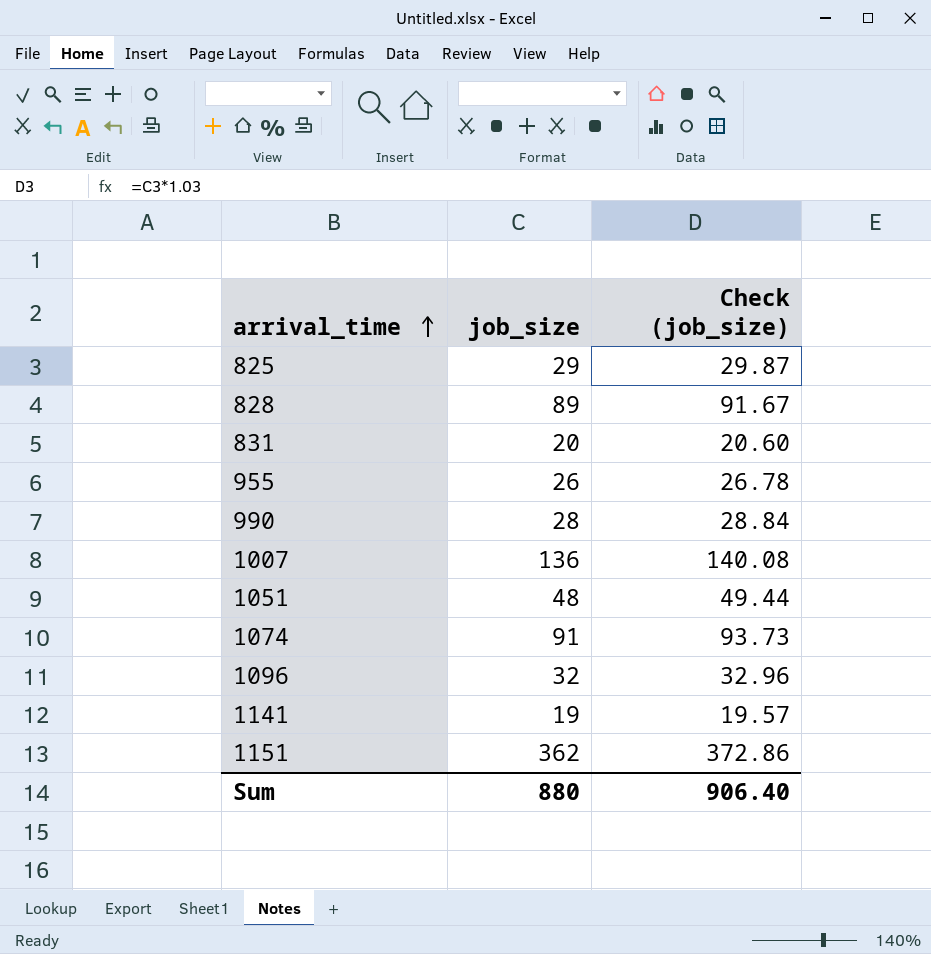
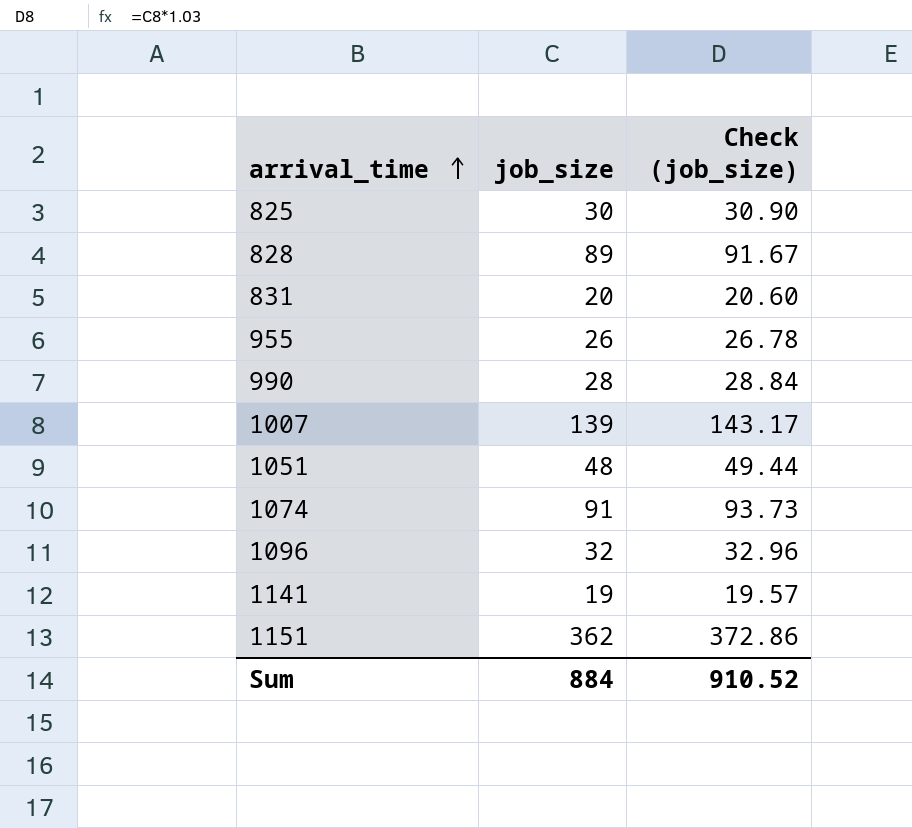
825 | job_size: 29 -> 30
825 | Check (job_size): 29.87 -> 30.90
1007 | job_size: 136 -> 139
1007 | Check (job_size): 140.08 -> 143.17
Sum | job_size: 880 -> 884
Sum | Check (job_size): 906.40 -> 910.52

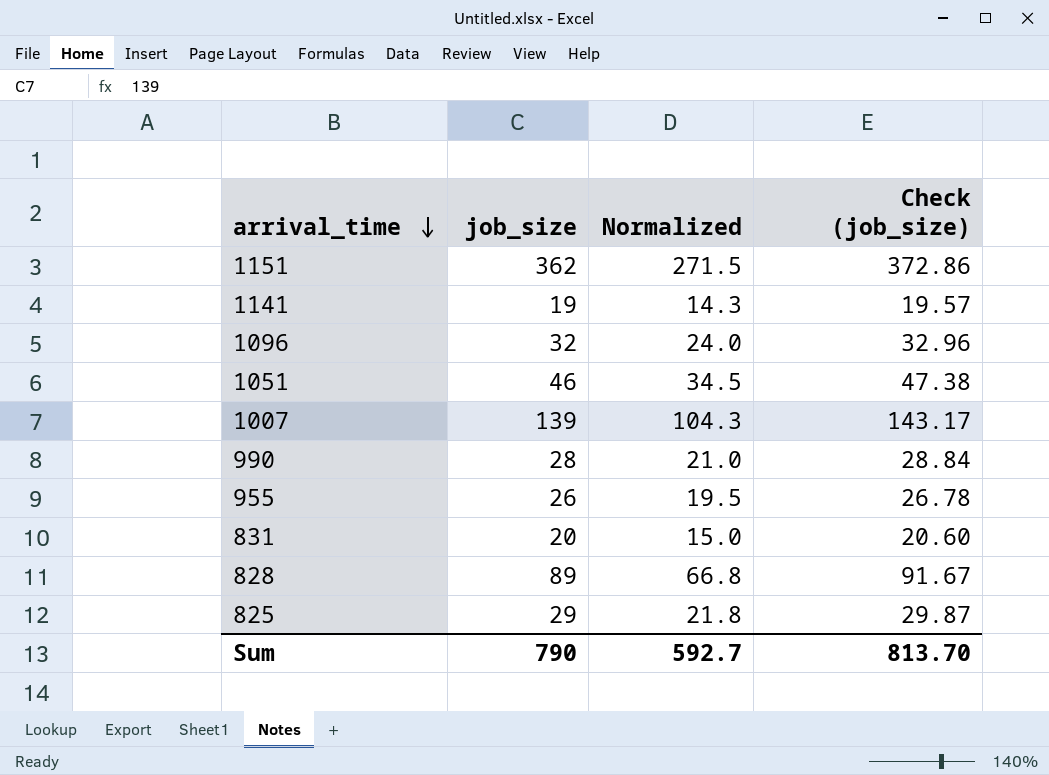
row order: arrival_time ascending -> arrival_time descending
column Normalized | formula: none -> [job_size] * 0.75
row 1074: 91 | 93.73 -> none
1051 | job_size: 48 -> 46
1051 | Check (job_size): 49.44 -> 47.38
825 | job_size: 30 -> 29
825 | Check (job_size): 30.90 -> 29.87
Sum | job_size: 884 -> 790
Sum | Check (job_size): 910.52 -> 813.70

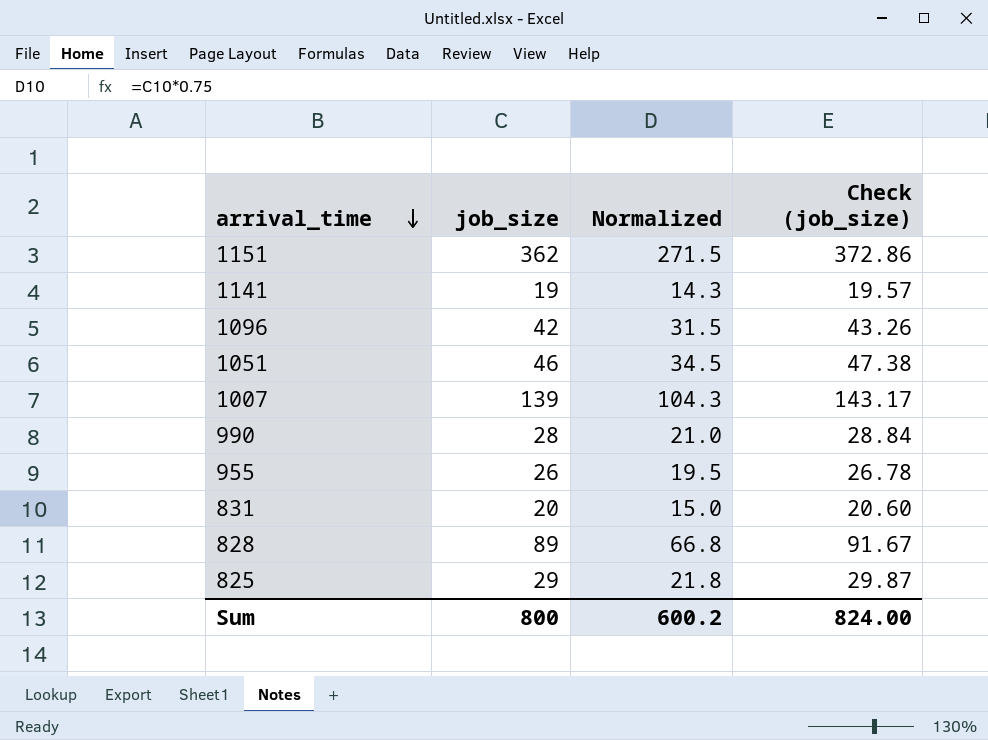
1096 | job_size: 32 -> 42
1096 | Normalized: 24.0 -> 31.5
1096 | Check (job_size): 32.96 -> 43.26
Sum | job_size: 790 -> 800
Sum | Normalized: 592.7 -> 600.2
Sum | Check (job_size): 813.70 -> 824.00

